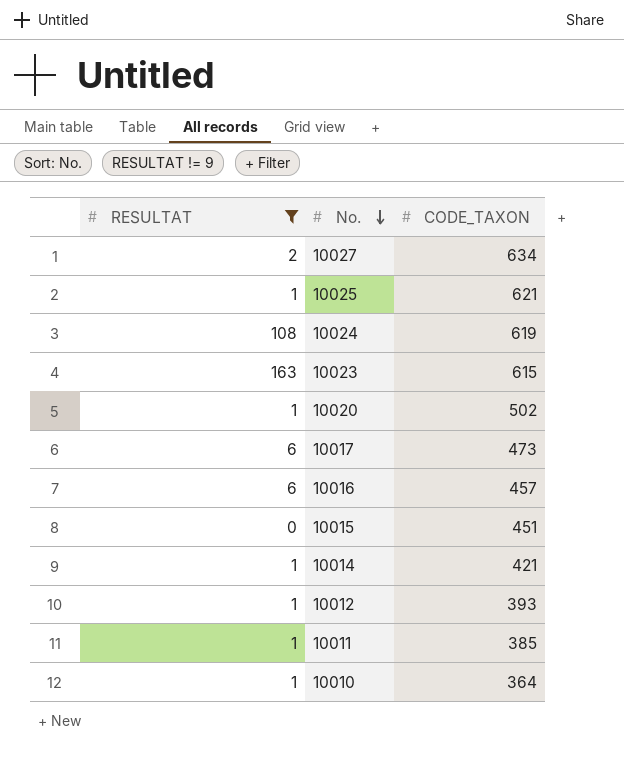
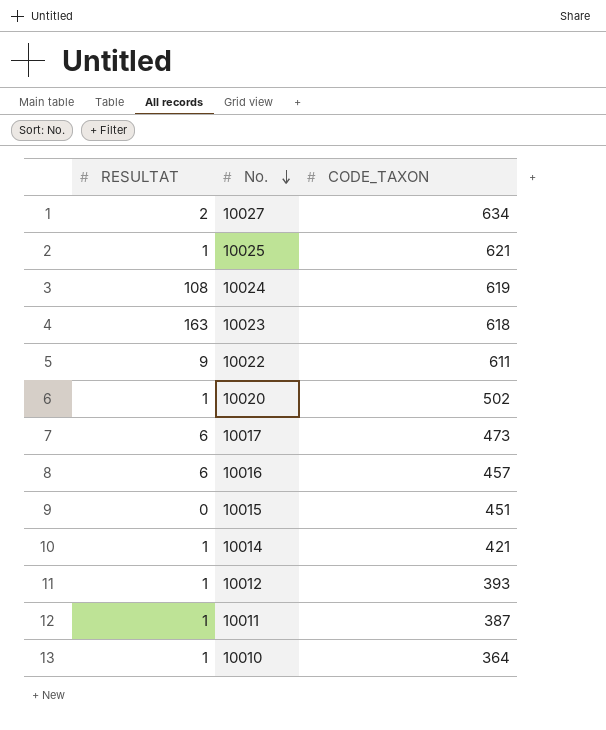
filter: RESULTAT != 9 -> none
10023 | CODE_TAXON: 615 -> 618
10011 | CODE_TAXON: 385 -> 387

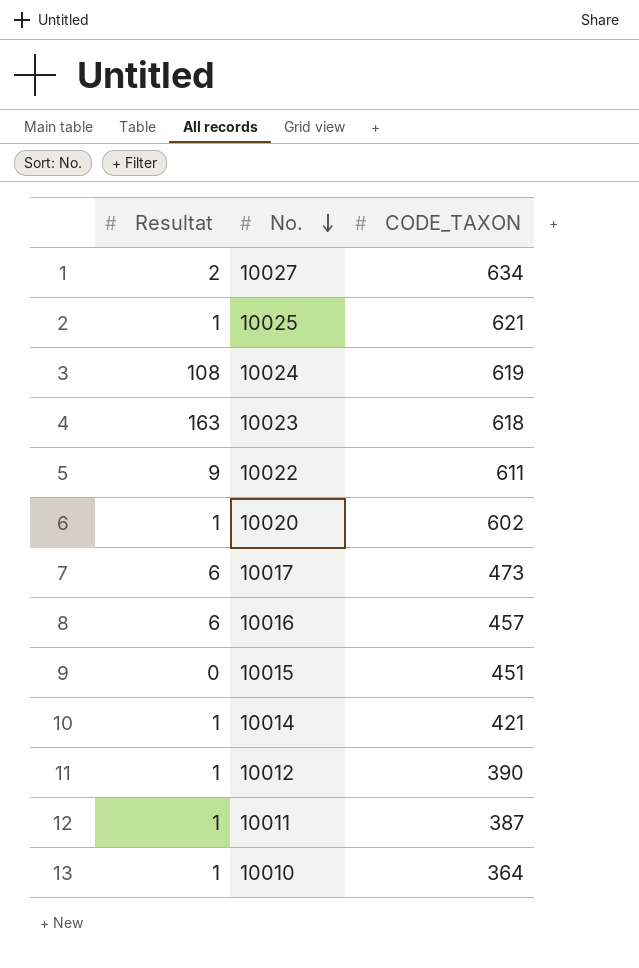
column name: RESULTAT -> Resultat
10020 | CODE_TAXON: 502 -> 602
10012 | CODE_TAXON: 393 -> 390

